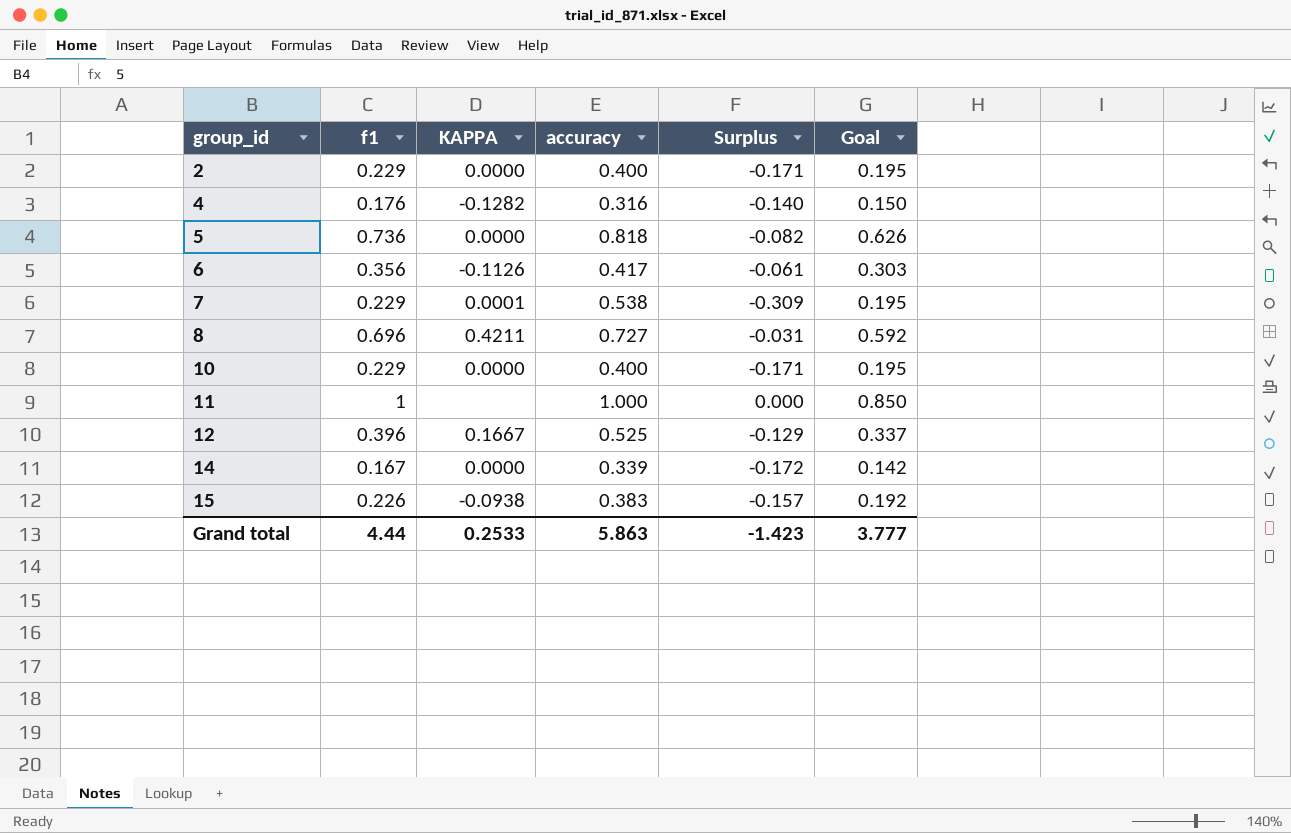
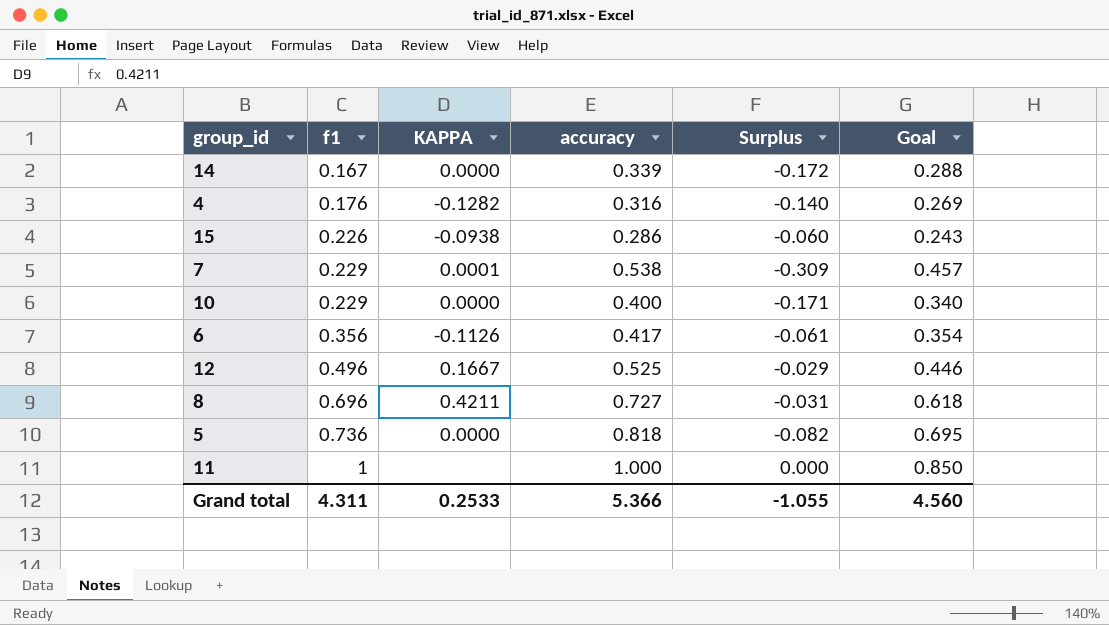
row order: group_id ascending -> f1 ascending
column Goal | formula: [f1] * 0.85 -> [accuracy] * 0.85
row 2: 0.229 | 0.0000 | 0.400 | -0.171 | 0.195 -> none
15 | accuracy: 0.383 -> 0.286
15 | Surplus: -0.157 -> -0.060
12 | f1: 0.396 -> 0.496
12 | Surplus: -0.129 -> -0.029
Grand total | f1: 4.44 -> 4.311
Grand total | accuracy: 5.863 -> 5.366
Grand total | Surplus: -1.423 -> -1.055
Grand total | Goal: 3.777 -> 4.560

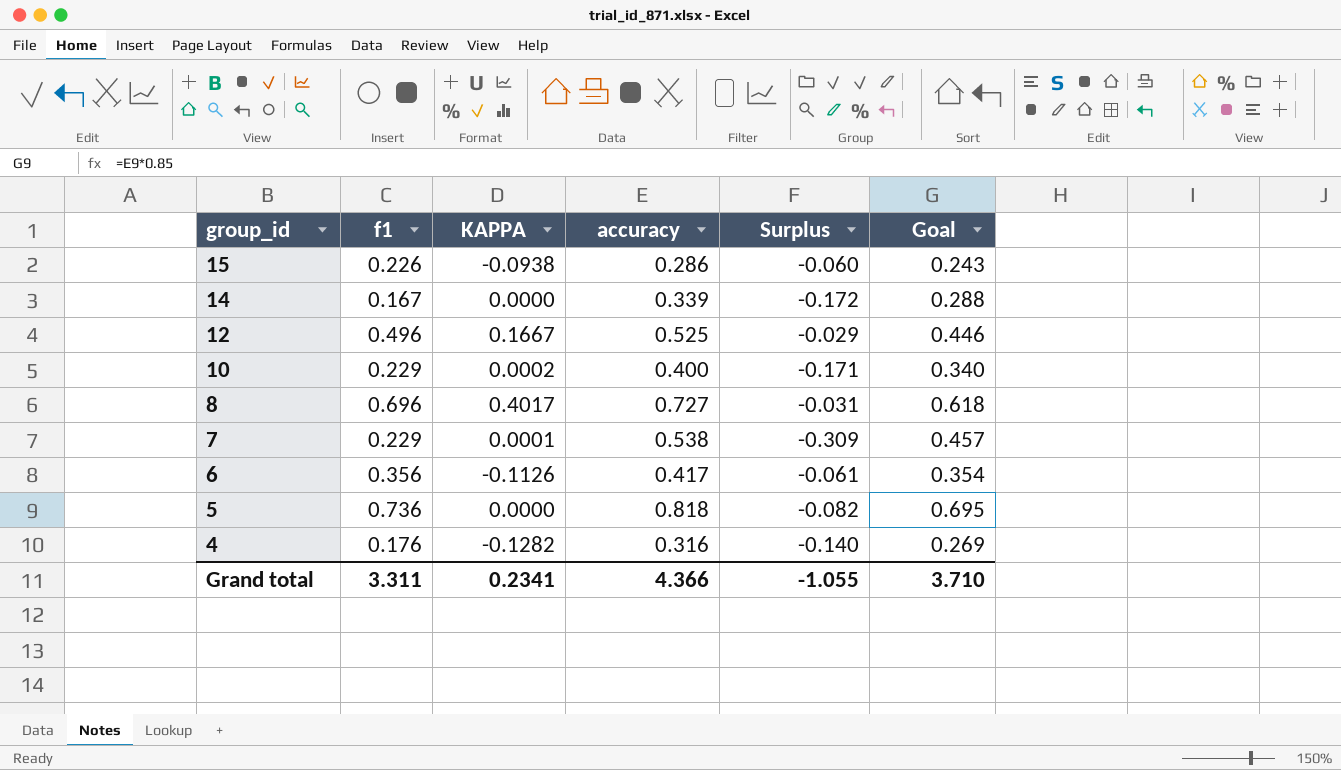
row order: f1 ascending -> group_id descending
row 11: 1 | none | 1.000 | 0.000 | 0.850 -> none
10 | KAPPA: 0.0000 -> 0.0002
8 | KAPPA: 0.4211 -> 0.4017
Grand total | f1: 4.311 -> 3.311
Grand total | KAPPA: 0.2533 -> 0.2341
Grand total | accuracy: 5.366 -> 4.366
Grand total | Goal: 4.560 -> 3.710

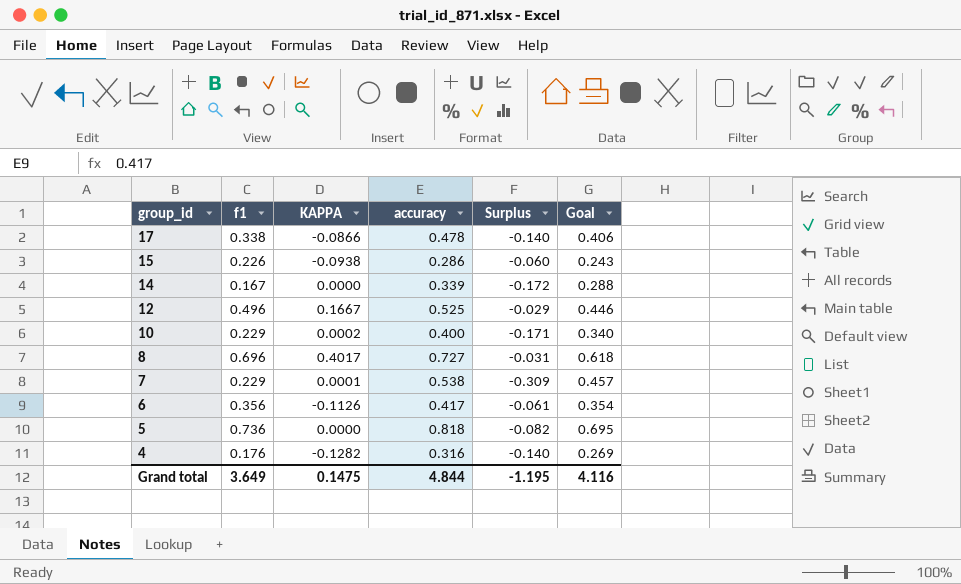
row 17: none -> 0.338 | -0.0866 | 0.478 | -0.140 | 0.406
Grand total | f1: 3.311 -> 3.649
Grand total | KAPPA: 0.2341 -> 0.1475
Grand total | accuracy: 4.366 -> 4.844
Grand total | Surplus: -1.055 -> -1.195
Grand total | Goal: 3.710 -> 4.116

